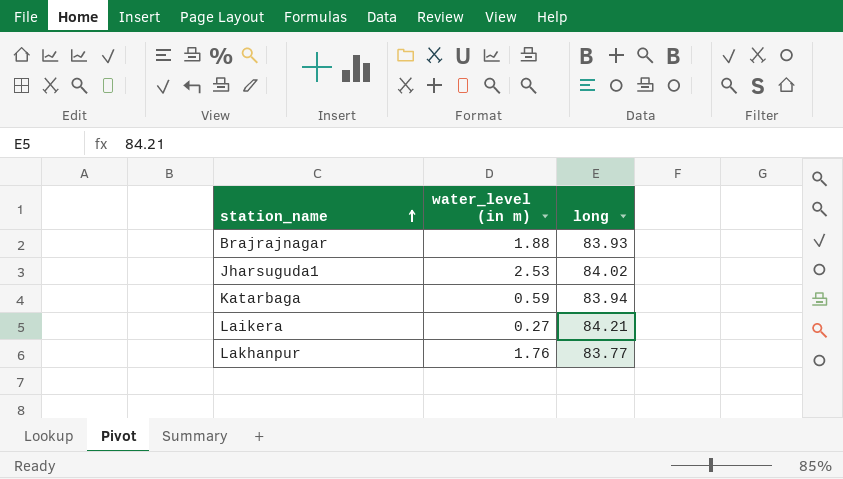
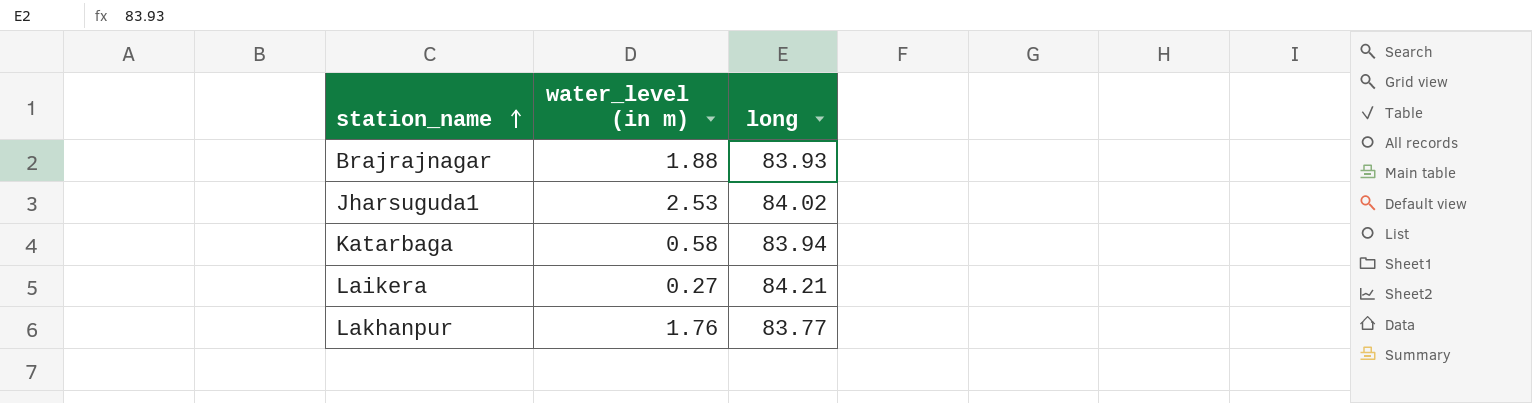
Katarbaga | water_level (in m): 0.59 -> 0.58

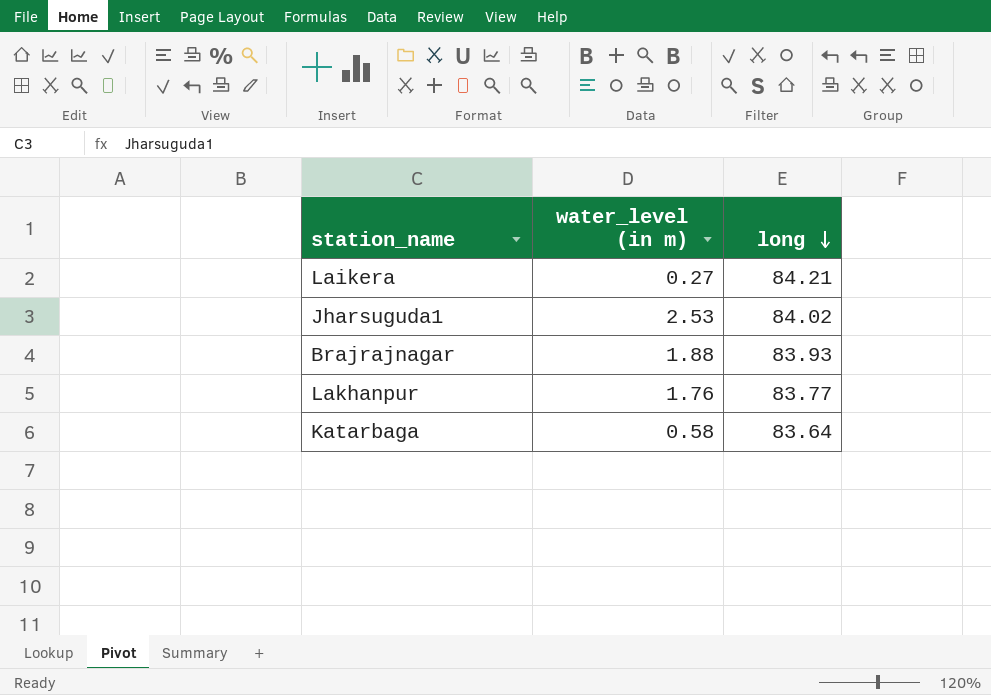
row order: station_name ascending -> long descending
Katarbaga | long: 83.94 -> 83.64

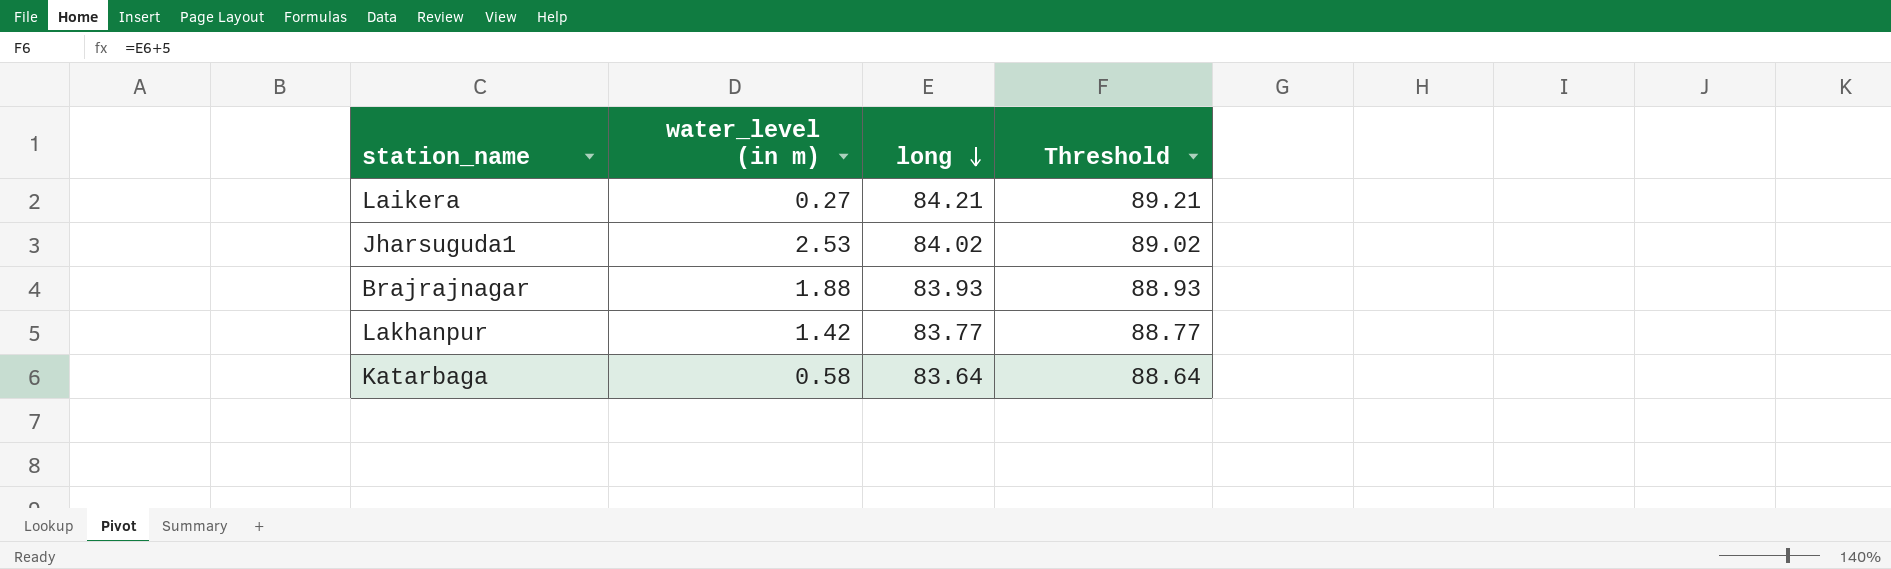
column Threshold | formula: none -> [long] + 5
Lakhanpur | water_level (in m): 1.76 -> 1.42

